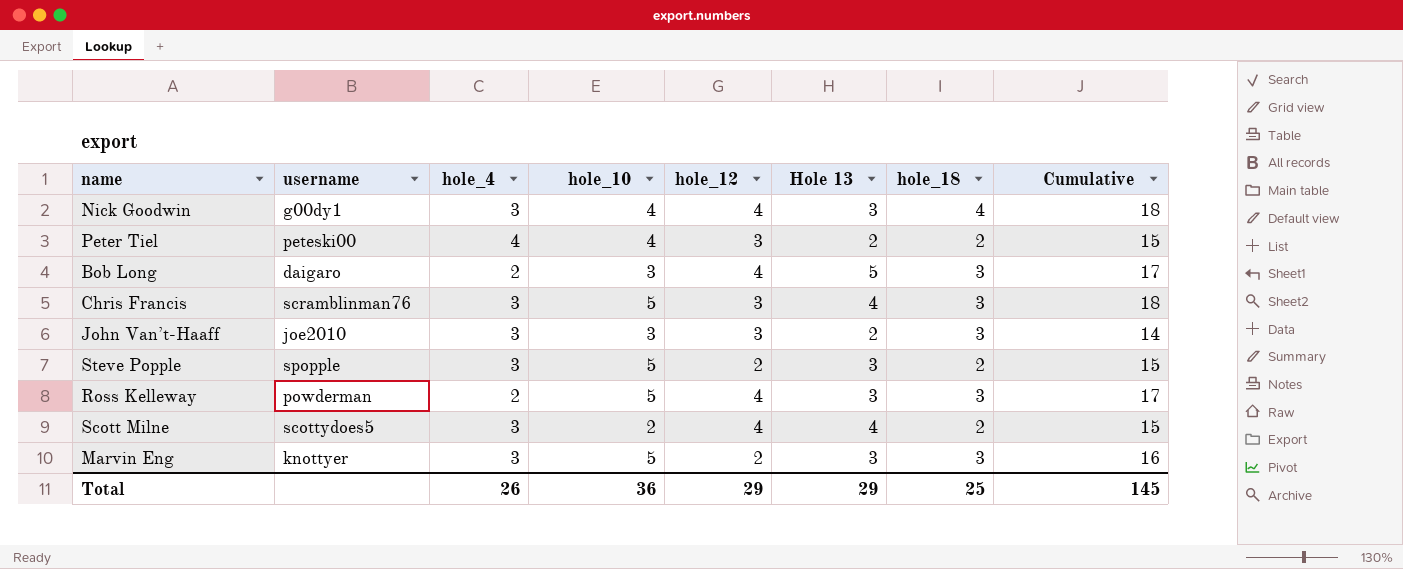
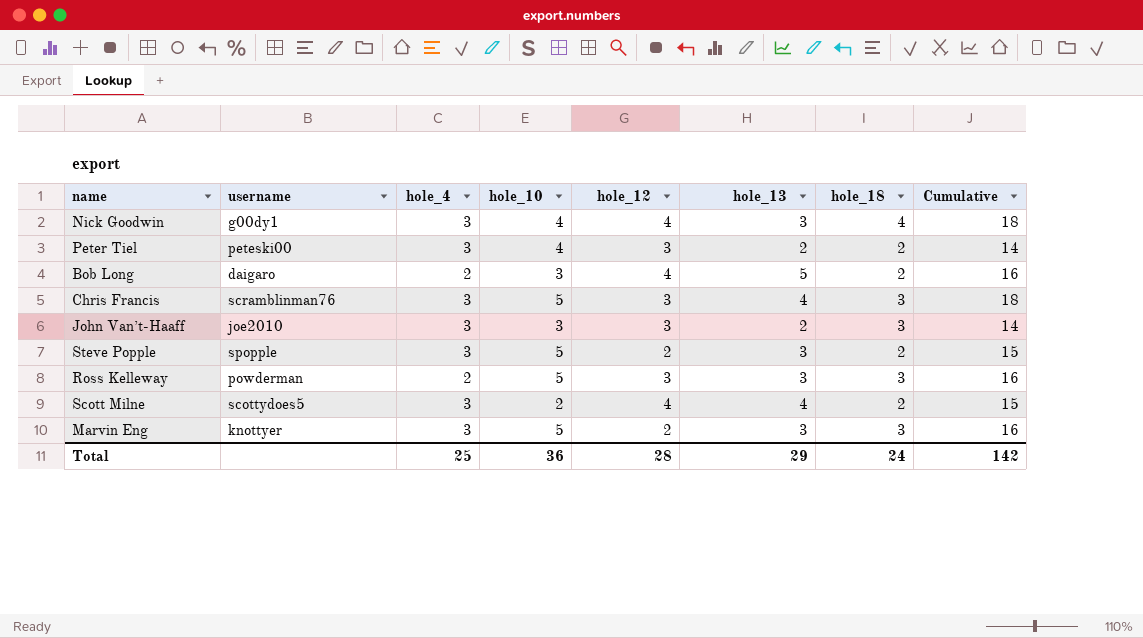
column name: Hole 13 -> hole_13
Peter Tiel | hole_4: 4 -> 3
Peter Tiel | Cumulative: 15 -> 14
Bob Long | hole_18: 3 -> 2
Bob Long | Cumulative: 17 -> 16
Ross Kelleway | hole_12: 4 -> 3
Ross Kelleway | Cumulative: 17 -> 16
Total | hole_4: 26 -> 25
Total | hole_12: 29 -> 28
Total | hole_18: 25 -> 24
Total | Cumulative: 145 -> 142

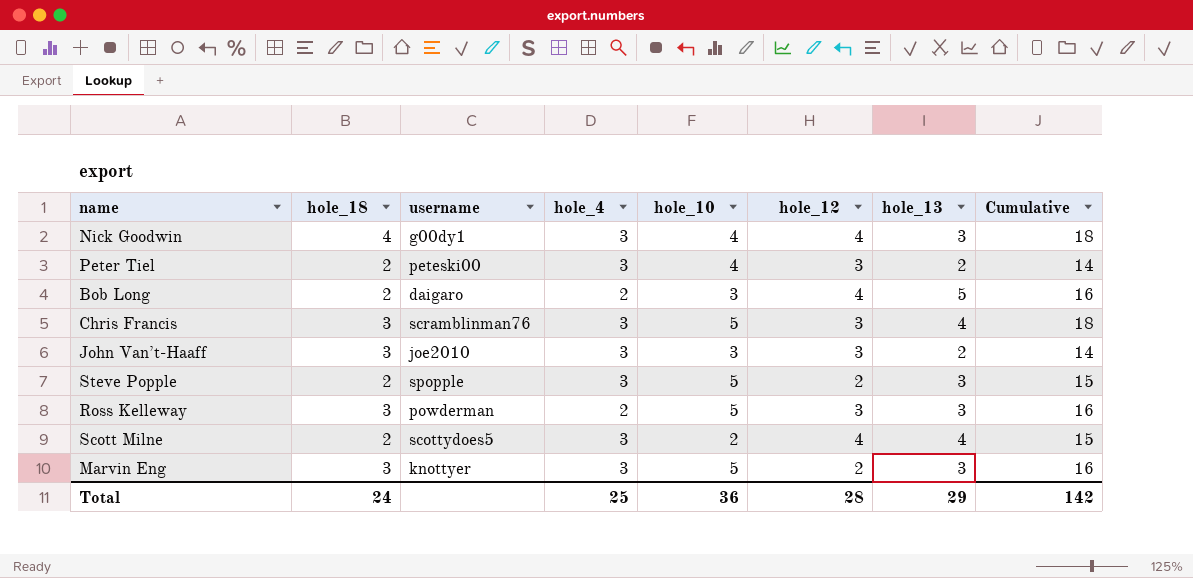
column hole_18 | position: 7 -> 2

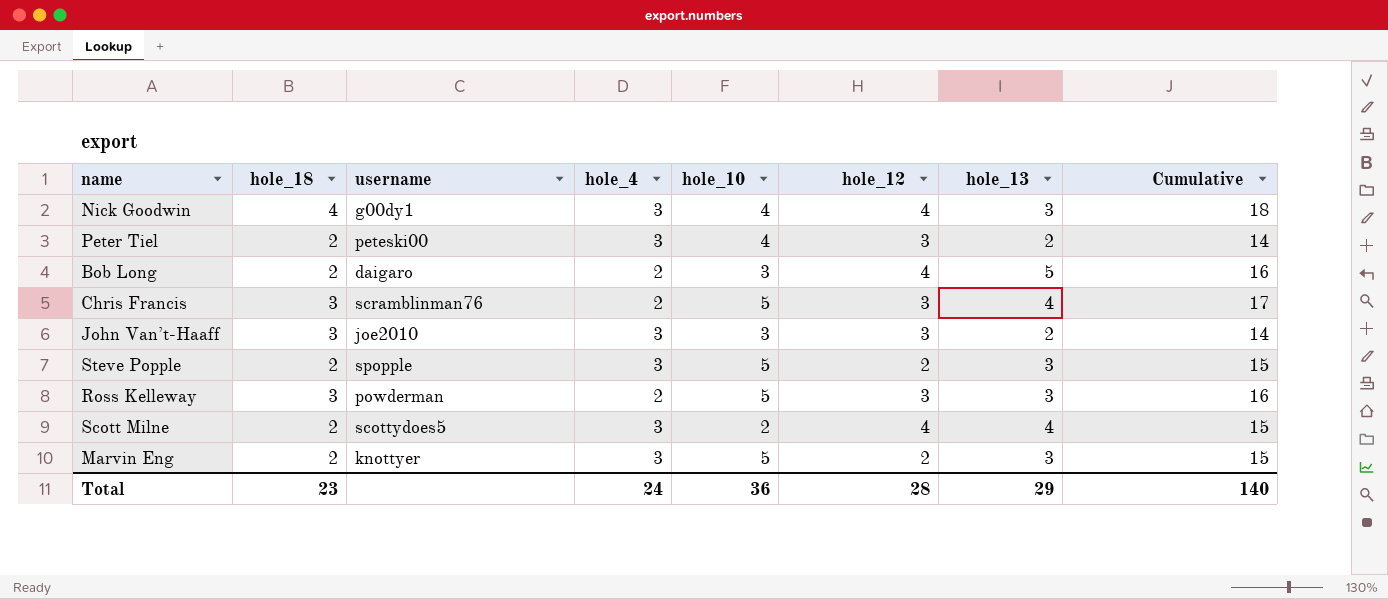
Chris Francis | hole_4: 3 -> 2
Chris Francis | Cumulative: 18 -> 17
Marvin Eng | hole_18: 3 -> 2
Marvin Eng | Cumulative: 16 -> 15
Total | hole_18: 24 -> 23
Total | hole_4: 25 -> 24
Total | Cumulative: 142 -> 140

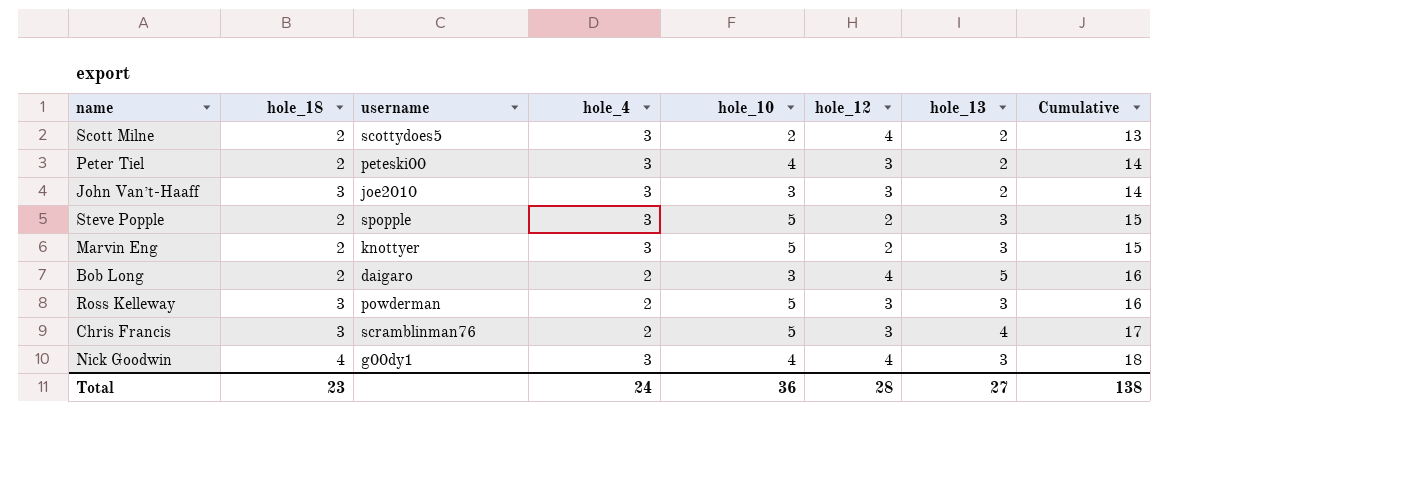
row order: none -> Cumulative ascending
Scott Milne | hole_13: 4 -> 2
Scott Milne | Cumulative: 15 -> 13
Total | hole_13: 29 -> 27
Total | Cumulative: 140 -> 138

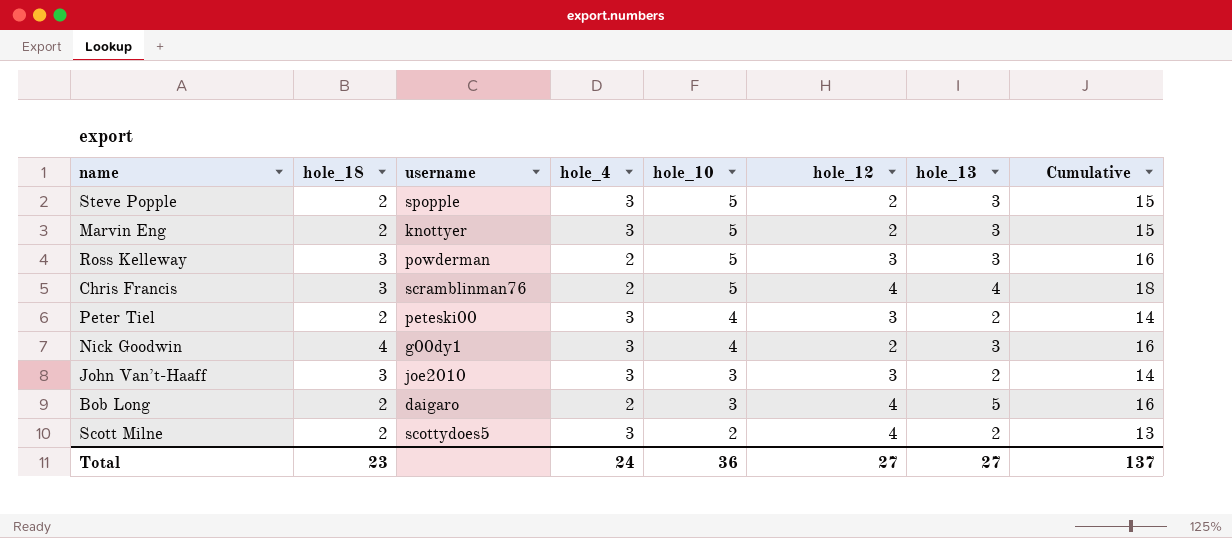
row order: Cumulative ascending -> hole_10 descending
Chris Francis | hole_12: 3 -> 4
Chris Francis | Cumulative: 17 -> 18
Nick Goodwin | hole_12: 4 -> 2
Nick Goodwin | Cumulative: 18 -> 16
Total | hole_12: 28 -> 27
Total | Cumulative: 138 -> 137

